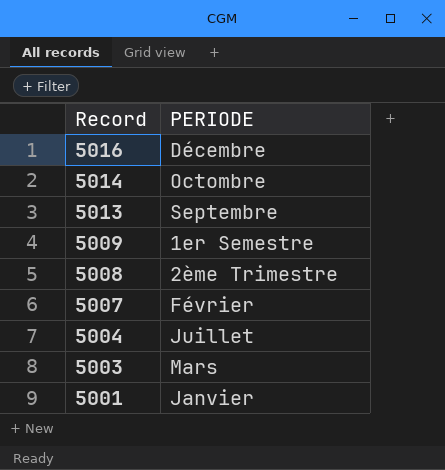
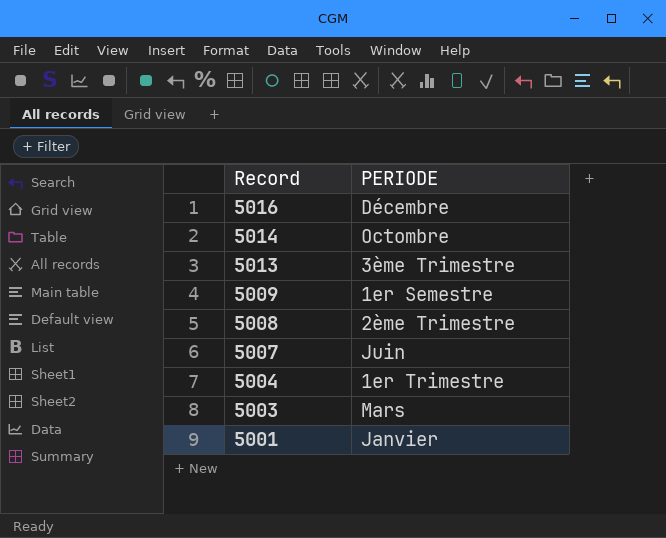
5013 | PERIODE: Septembre -> 3ème Trimestre
5007 | PERIODE: Février -> Juin
5004 | PERIODE: Juillet -> 1er Trimestre

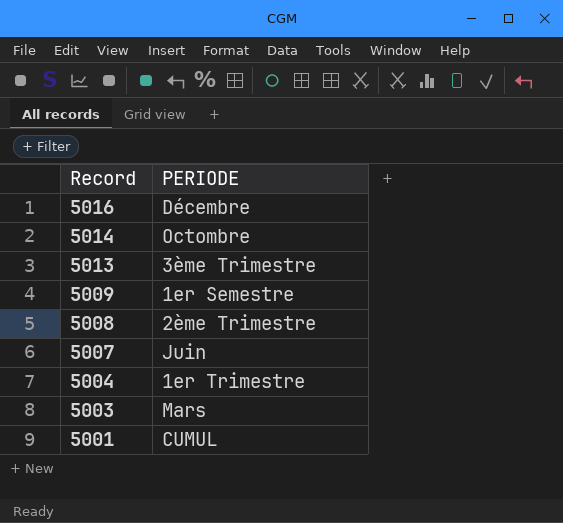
5001 | PERIODE: Janvier -> CUMUL

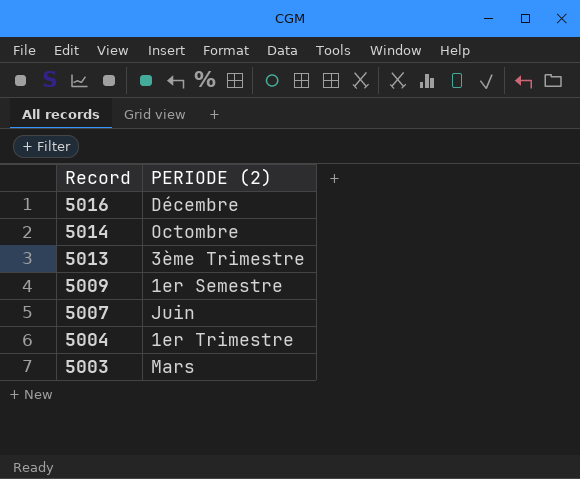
column name: PERIODE -> PERIODE (2)
row 5008: 2ème Trimestre -> none
row 5001: CUMUL -> none

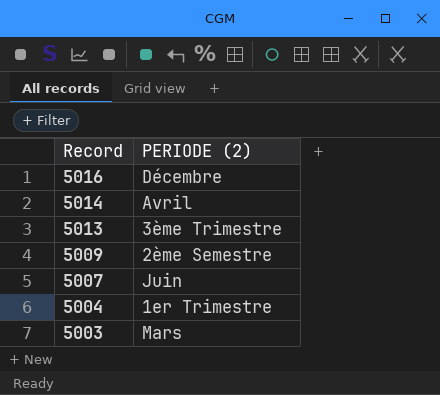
5014 | PERIODE (2): Octombre -> Avril
5009 | PERIODE (2): 1er Semestre -> 2ème Semestre

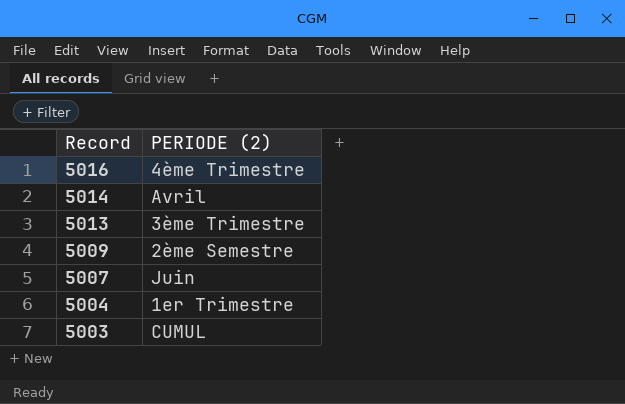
5016 | PERIODE (2): Décembre -> 4ème Trimestre
5003 | PERIODE (2): Mars -> CUMUL

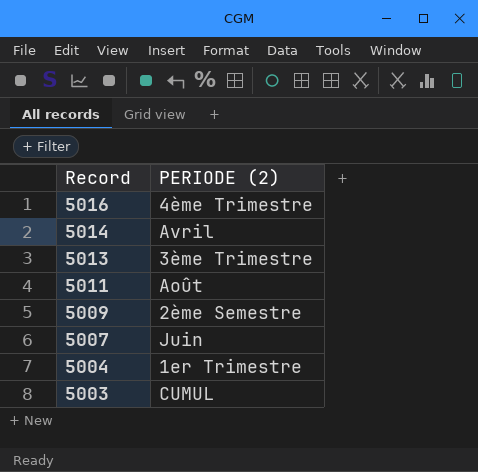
row 5011: none -> Août

